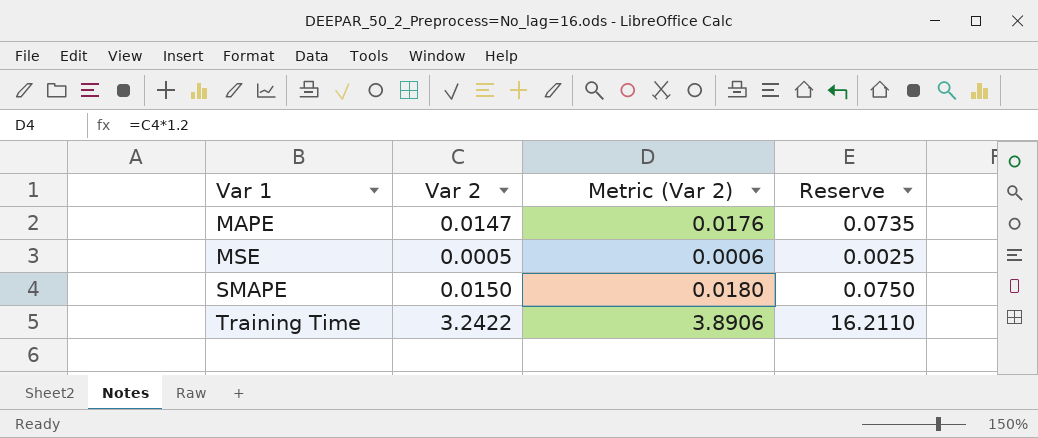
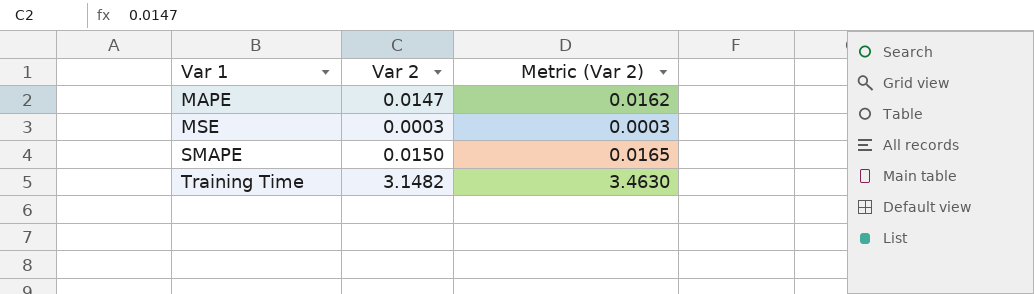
column Reserve | formula: [Var 2] * 5 -> none
column Metric (Var 2) | formula: [Var 2] * 1.2 -> [Var 2] * 1.1
MSE | Var 2: 0.0005 -> 0.0003
Training Time | Var 2: 3.2422 -> 3.1482

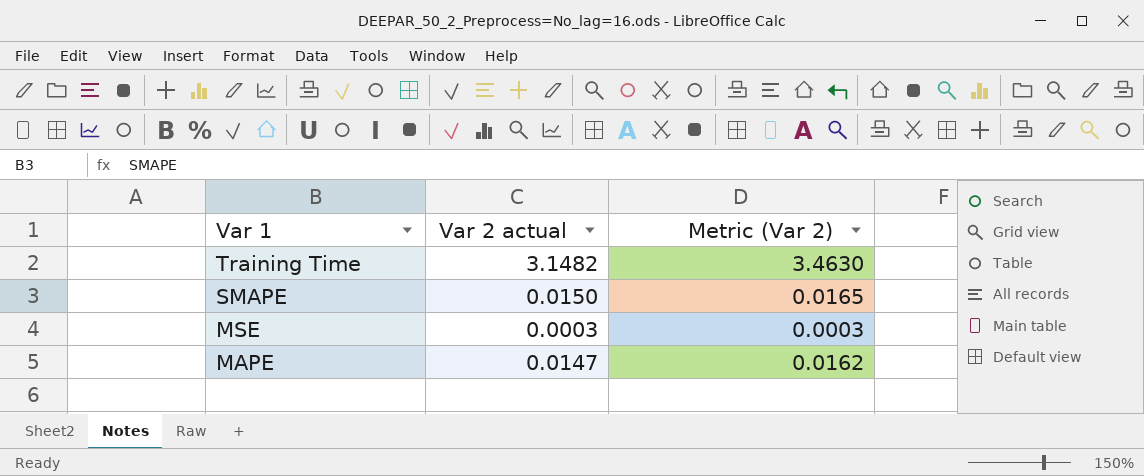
row order: Var 1 ascending -> Var 1 descending
column name: Var 2 -> Var 2 actual

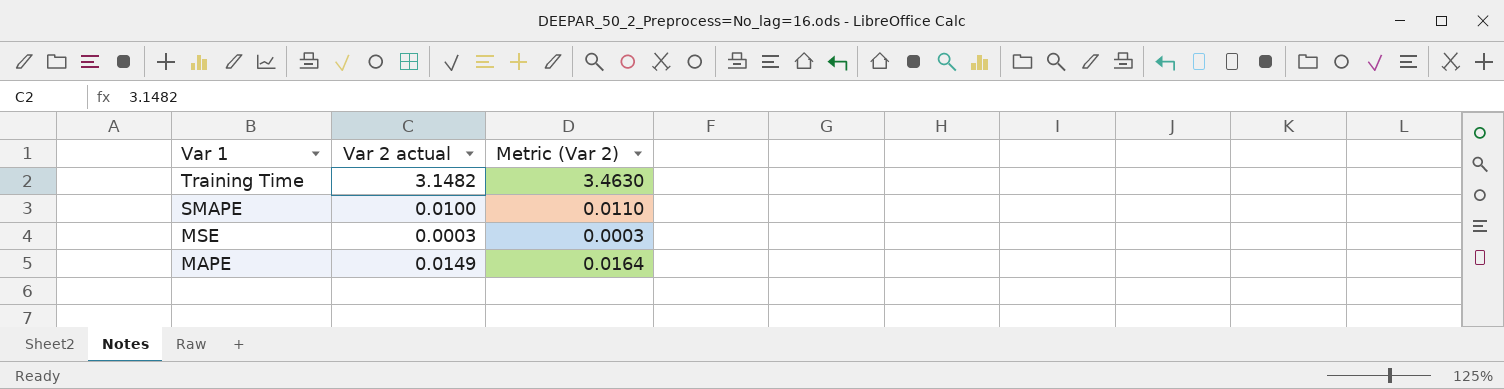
SMAPE | Var 2 actual: 0.0150 -> 0.0100
SMAPE | Metric (Var 2): 0.0165 -> 0.0110
MAPE | Var 2 actual: 0.0147 -> 0.0149
MAPE | Metric (Var 2): 0.0162 -> 0.0164

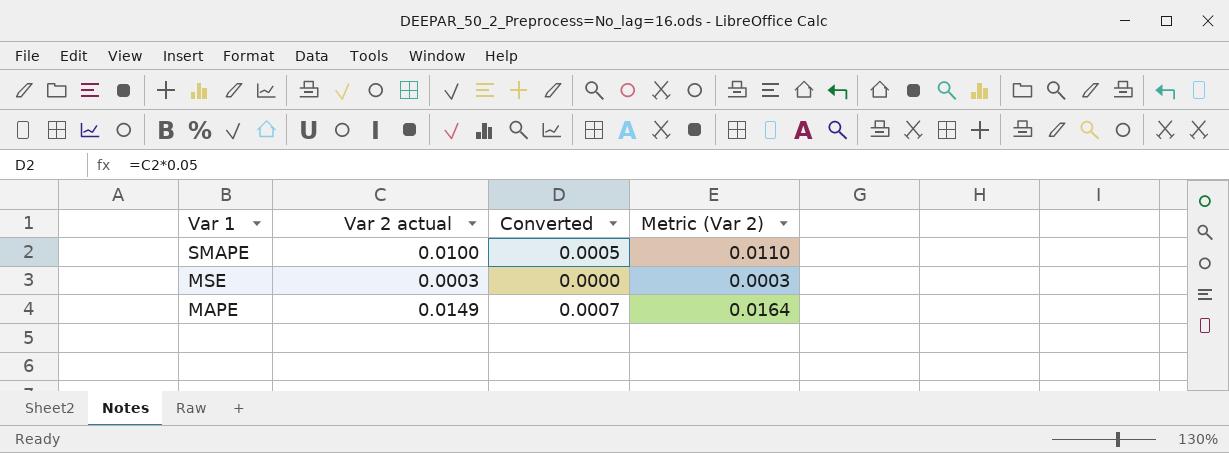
column Converted | formula: none -> [Var 2 actual] * 0.05
row Training Time: 3.1482 | 3.4630 -> none

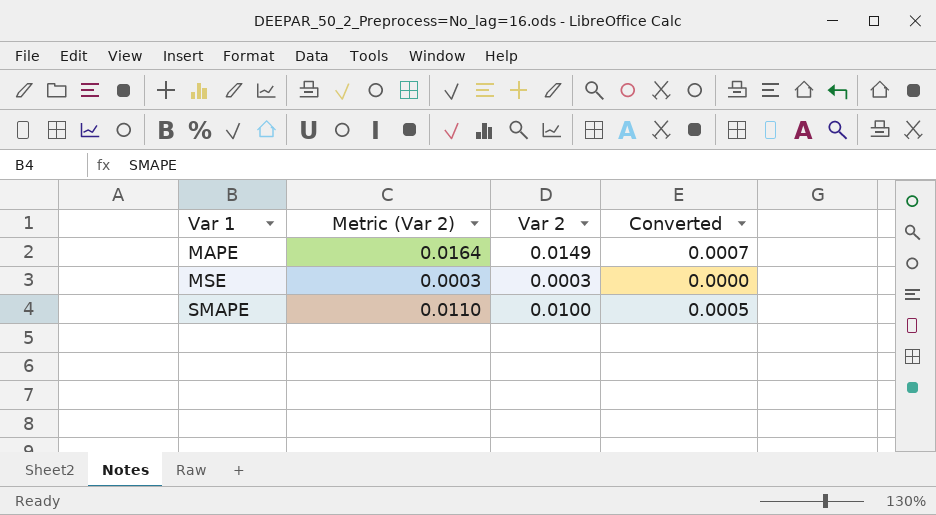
row order: Var 1 descending -> Var 1 ascending
column Metric (Var 2) | position: 4 -> 2
column name: Var 2 actual -> Var 2

